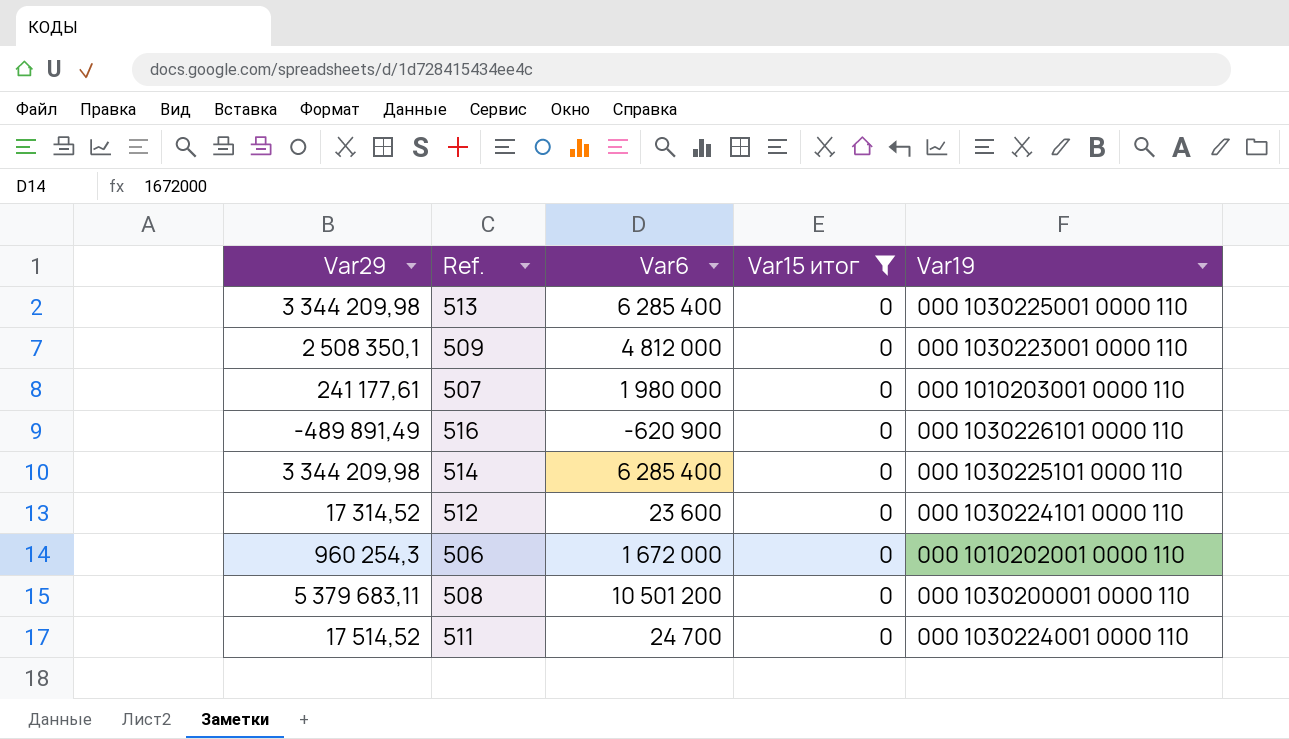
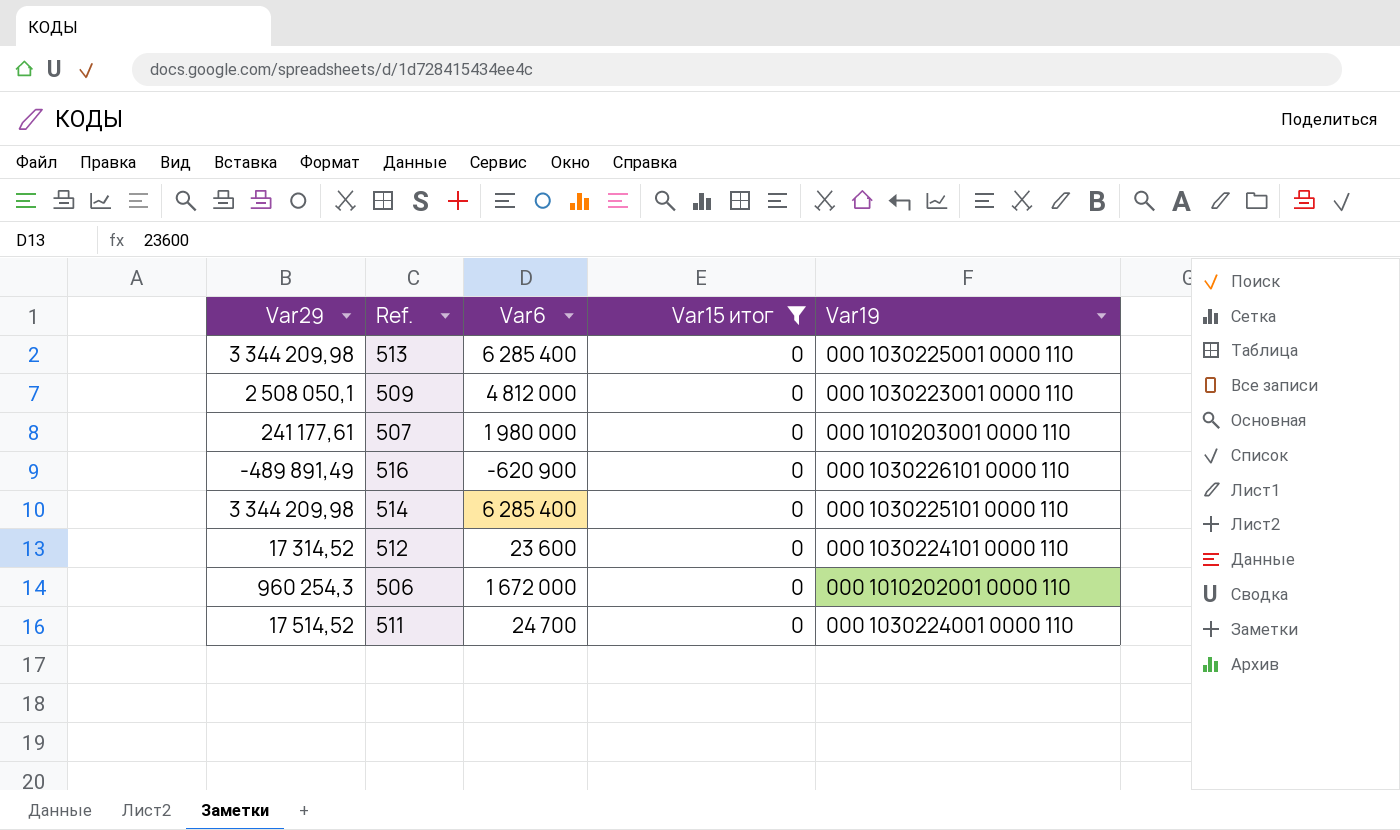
row 508: 5 379 683,11 | 10 501 200 | 0 | 000 1030200001 0000 110 -> none
509 | Var29: 2 508 350,1 -> 2 508 050,1

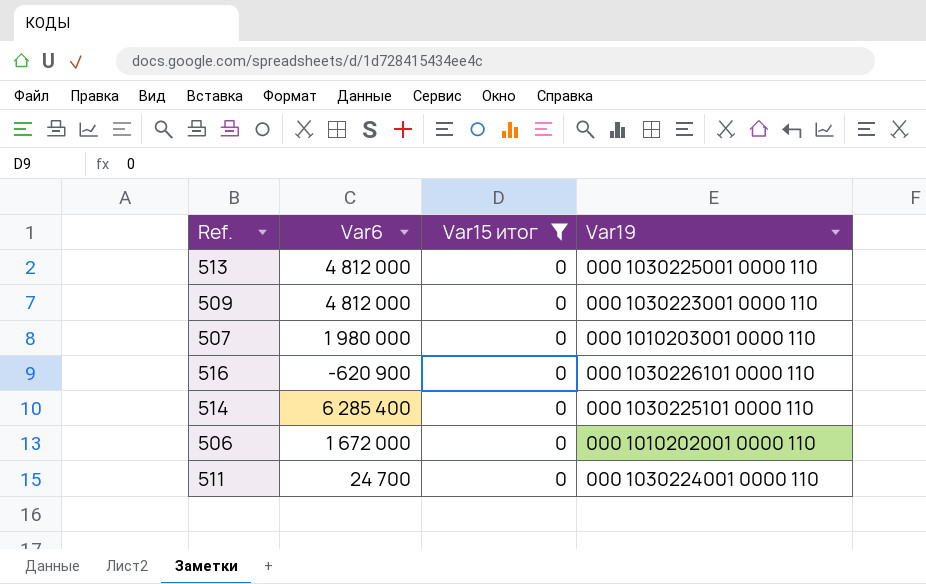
column Var29 | position: 1 -> none
row 512: 17 314,52 | 23 600 | 0 | 000 1030224101 0000 110 -> none
513 | Var6: 6 285 400 -> 4 812 000

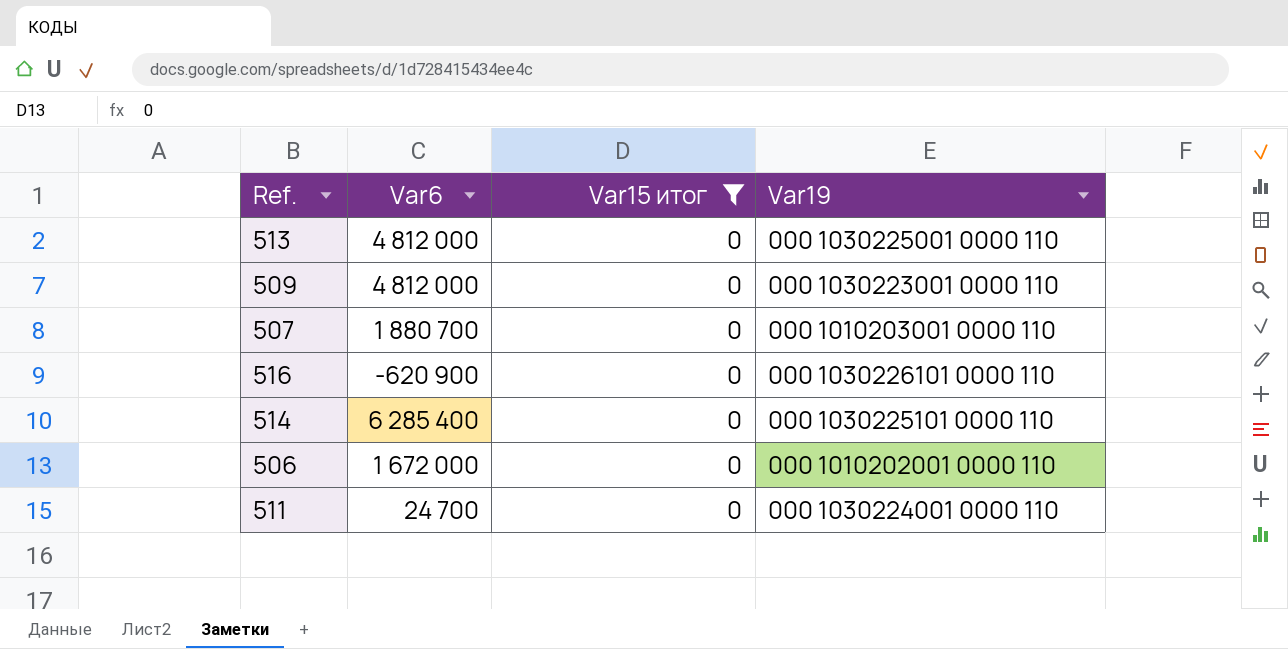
507 | Var6: 1 980 000 -> 1 880 700

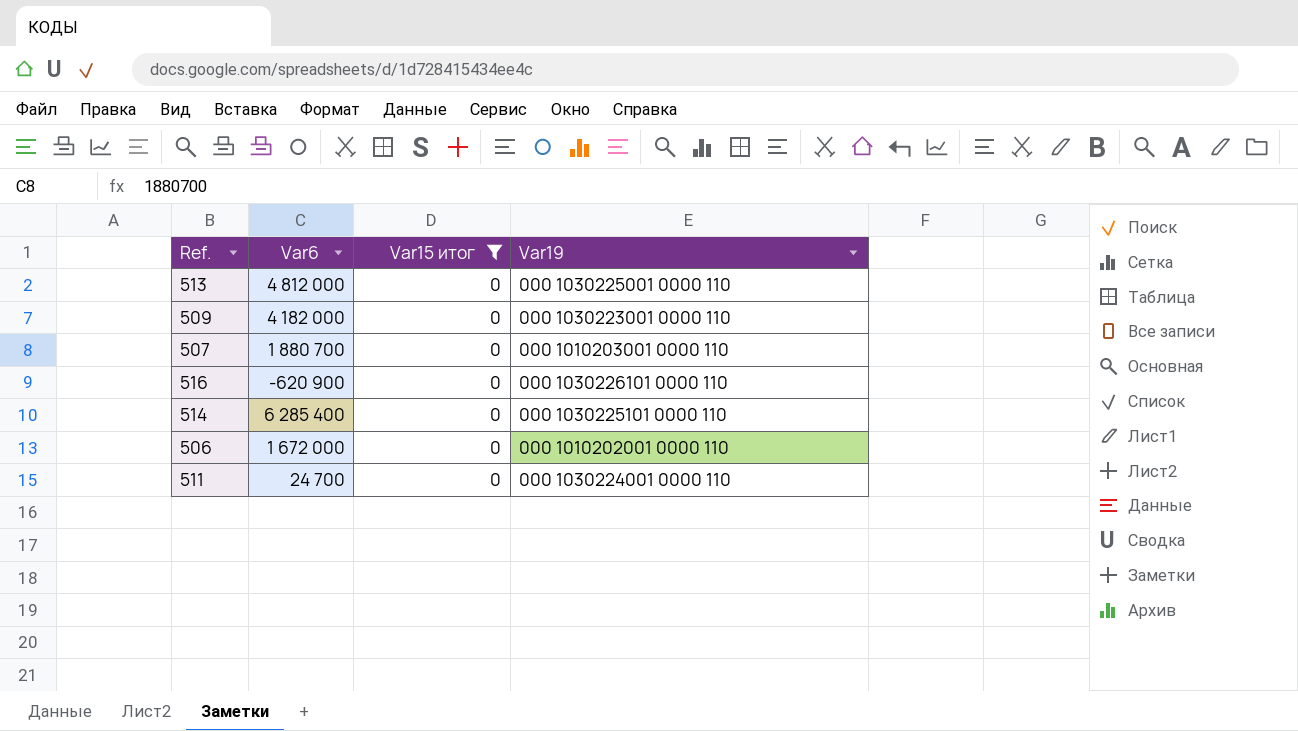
509 | Var6: 4 812 000 -> 4 182 000

